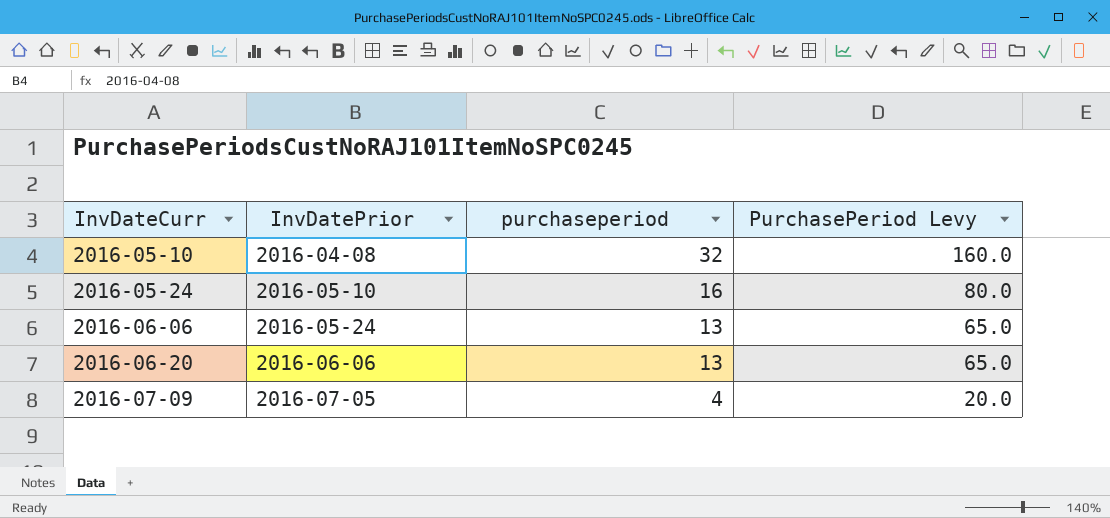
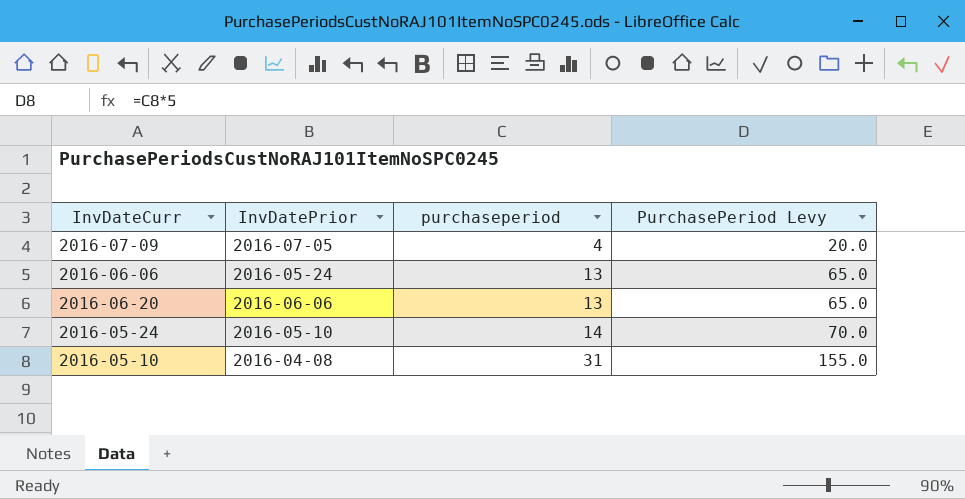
row order: InvDateCurr ascending -> purchaseperiod ascending
2016-05-24 | purchaseperiod: 16 -> 14
2016-05-24 | PurchasePeriod Levy: 80.0 -> 70.0
2016-05-10 | purchaseperiod: 32 -> 31
2016-05-10 | PurchasePeriod Levy: 160.0 -> 155.0

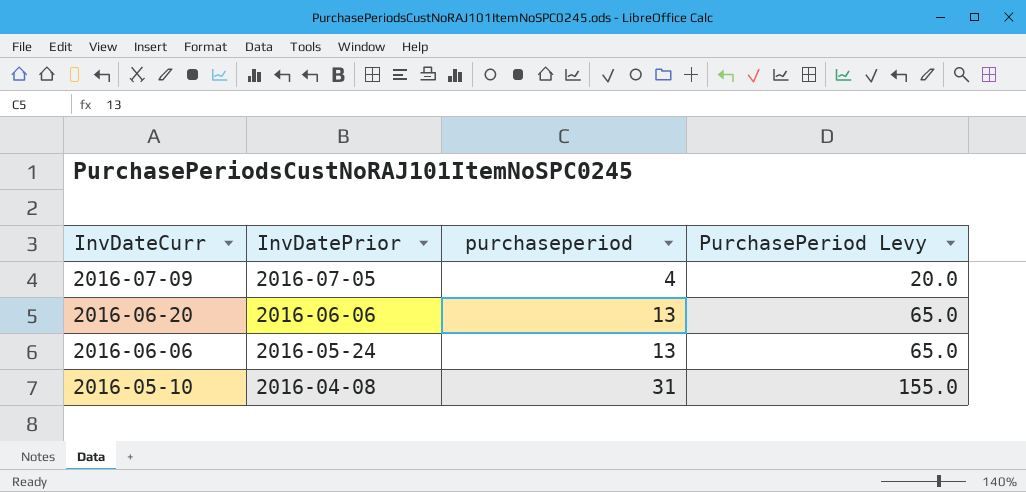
row order: purchaseperiod ascending -> InvDateCurr descending
row 2016-05-24: 2016-05-10 | 14 | 70.0 -> none

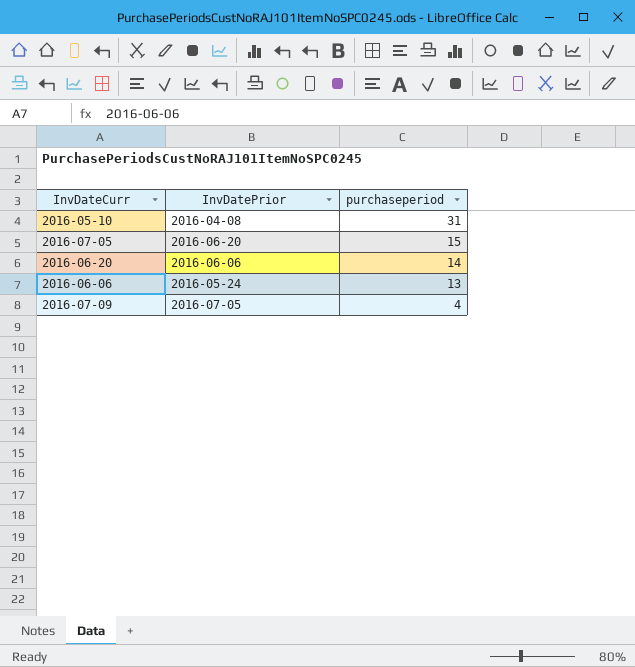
row order: InvDateCurr descending -> purchaseperiod descending
column PurchasePeriod Levy | formula: [purchaseperiod] * 5 -> none
row 2016-07-05: none -> 2016-06-20 | 15
2016-06-20 | purchaseperiod: 13 -> 14

